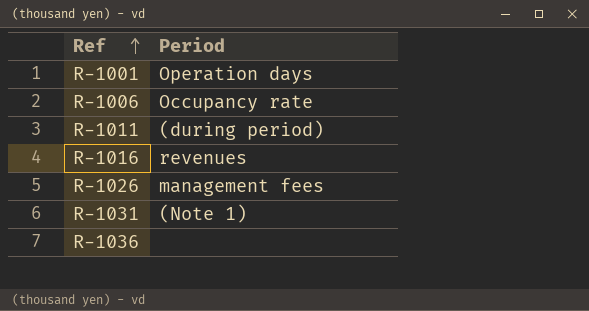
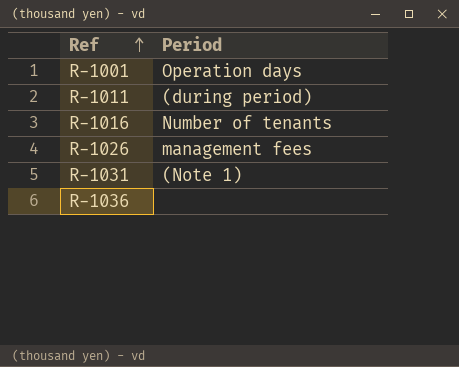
row R-1006: Occupancy rate -> none
R-1016 | Period: revenues -> Number of tenants

